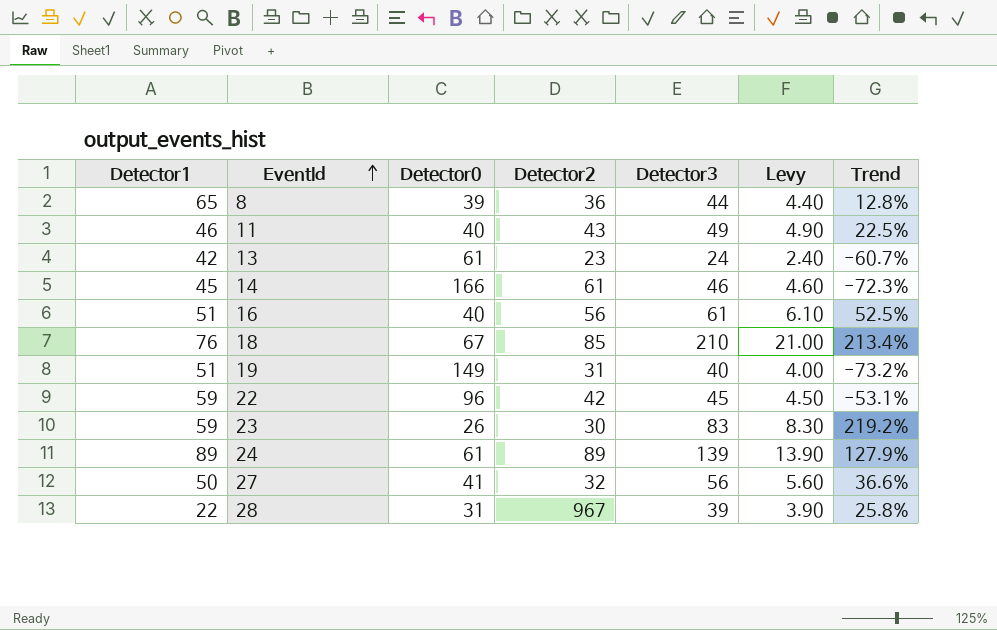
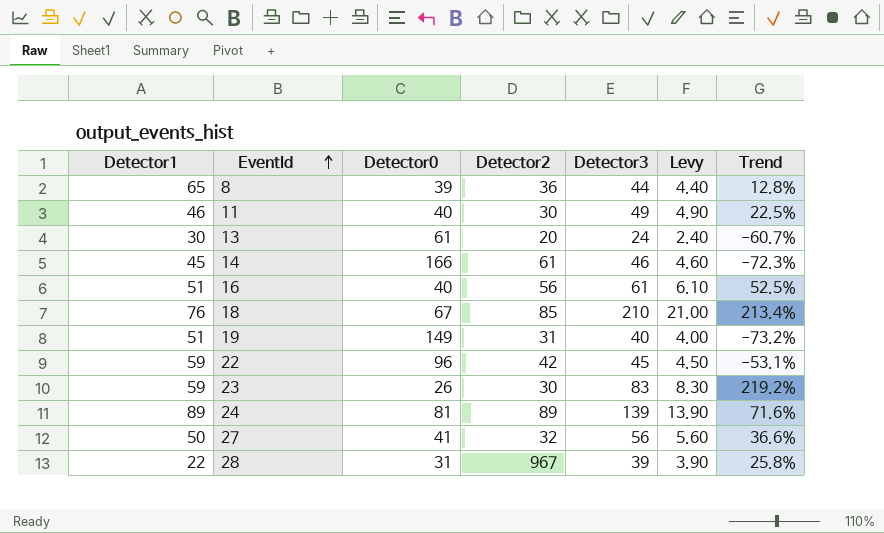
11 | Detector2: 43 -> 30
13 | Detector1: 42 -> 30
13 | Detector2: 23 -> 20
24 | Detector0: 61 -> 81
24 | Trend: 127.9% -> 71.6%

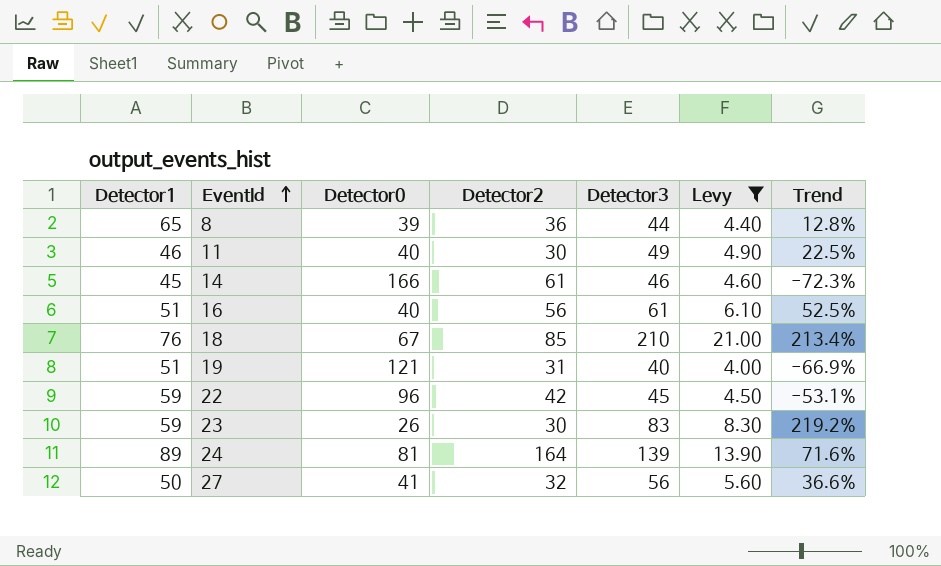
filter: none -> Levy >= 4.00
19 | Detector0: 149 -> 121
19 | Trend: -73.2% -> -66.9%
24 | Detector2: 89 -> 164

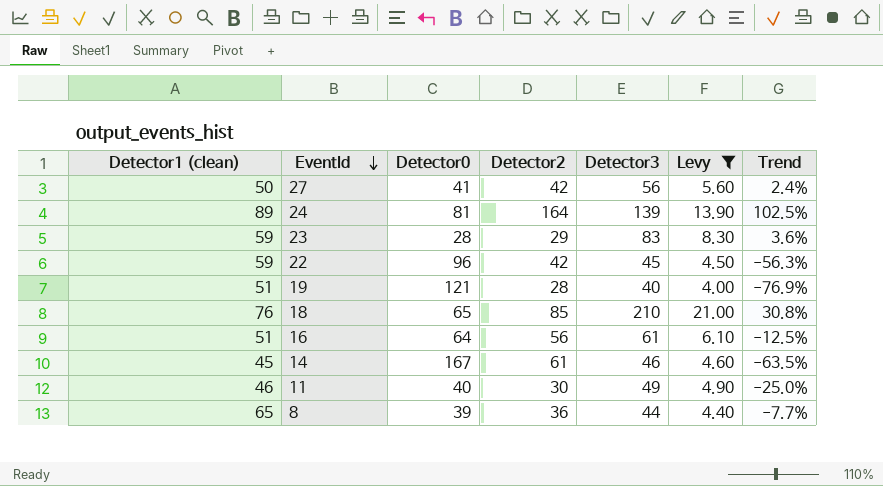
row order: EventId ascending -> EventId descending
column name: Detector1 -> Detector1 (clean)
column Trend | formula: ([Detector3] - [Detector0]) / [Detector0] -> ([Detector2] - [Detector0]) / [Detector0]
27 | Detector2: 32 -> 42
23 | Detector0: 26 -> 28
23 | Detector2: 30 -> 29
19 | Detector2: 31 -> 28
18 | Detector0: 67 -> 65
16 | Detector0: 40 -> 64
14 | Detector0: 166 -> 167

